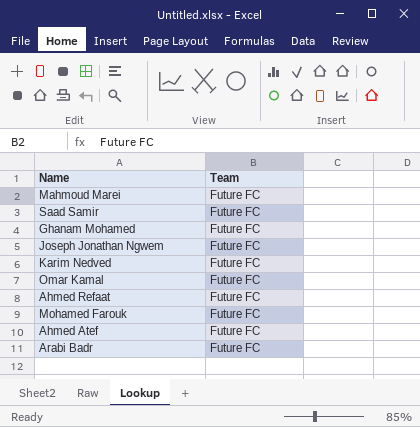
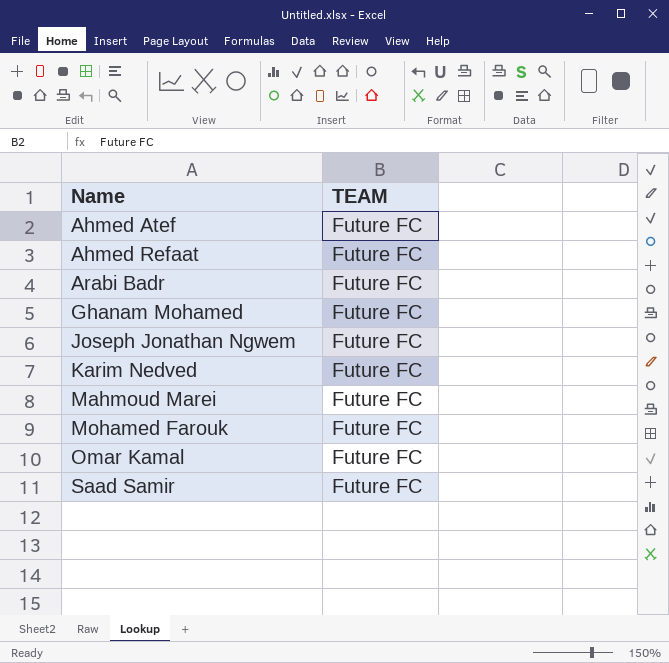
row order: none -> Name ascending
column name: Team -> TEAM

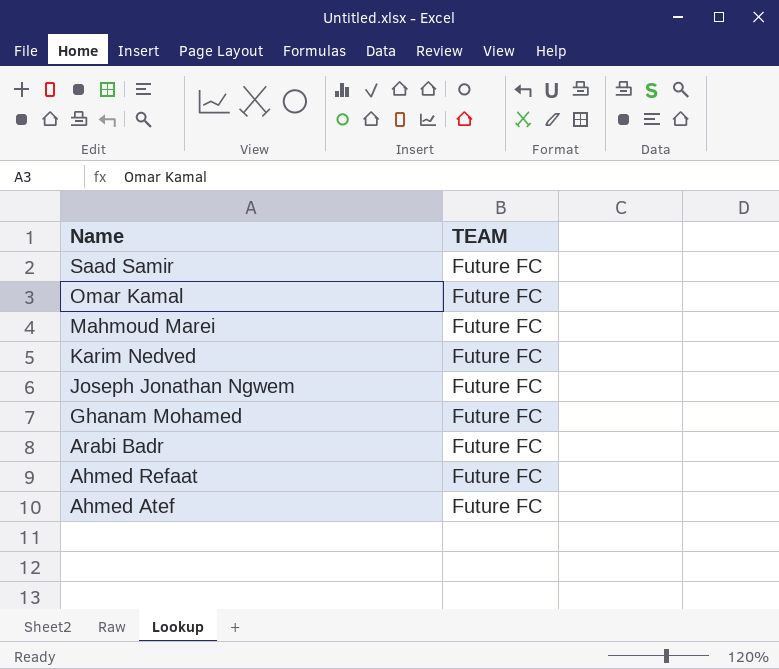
row order: Name ascending -> Name descending
row Mohamed Farouk: Future FC -> none

